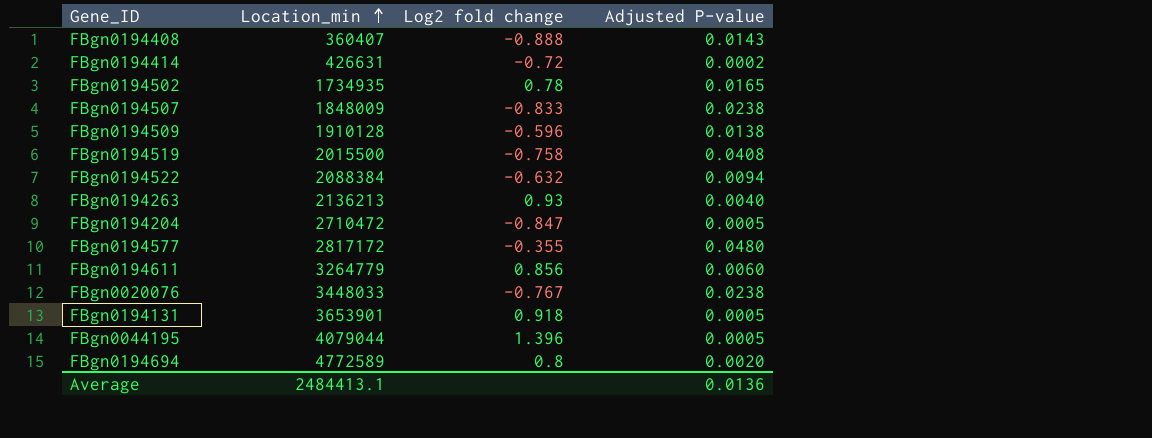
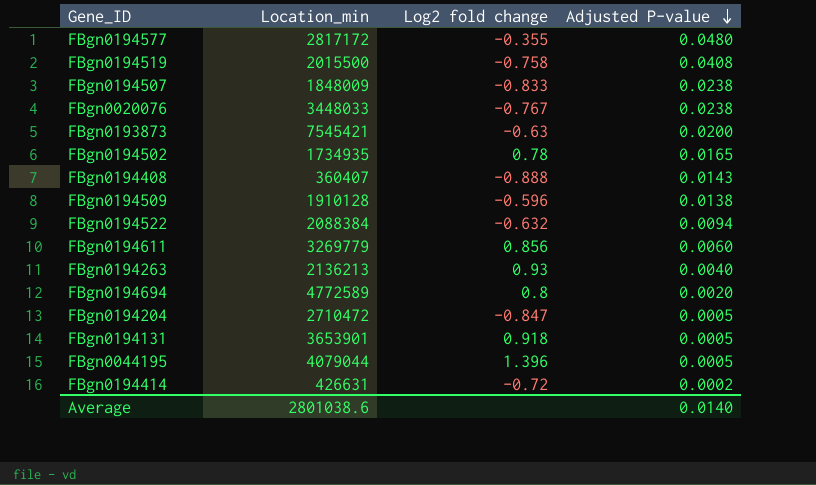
row order: Location_min ascending -> Adjusted P-value descending
row FBgn0193873: none -> 7545421 | -0.63 | 0.0200
FBgn0194611 | Location_min: 3264779 -> 3269779
Average | Location_min: 2484413.1 -> 2801038.6
Average | Adjusted P-value: 0.0136 -> 0.0140

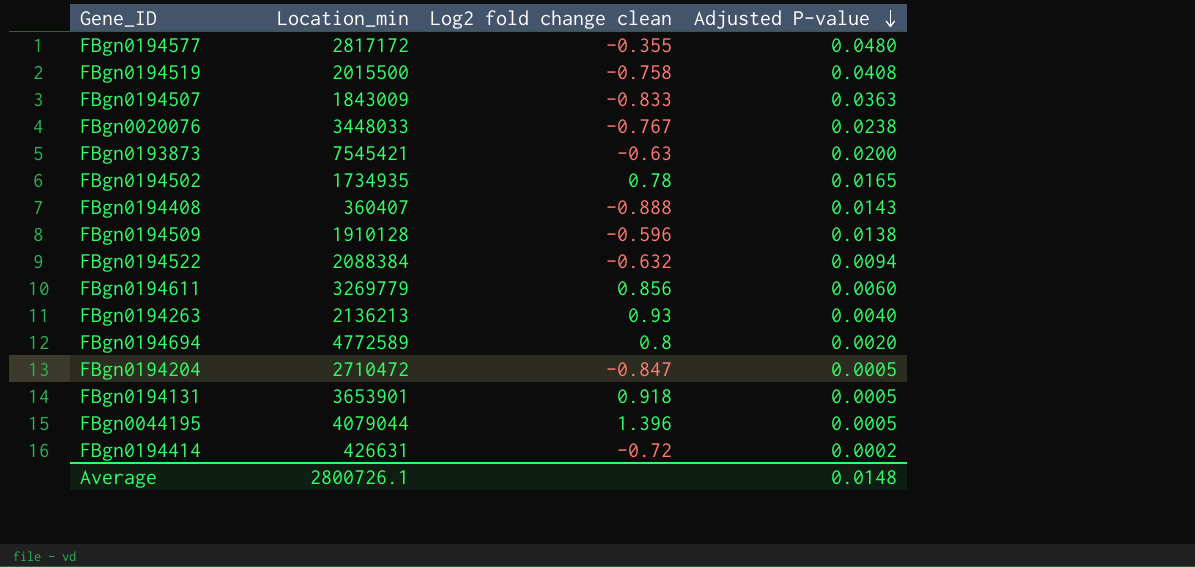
column name: Log2 fold change -> Log2 fold change clean
FBgn0194507 | Location_min: 1848009 -> 1843009
FBgn0194507 | Adjusted P-value: 0.0238 -> 0.0363
Average | Location_min: 2801038.6 -> 2800726.1
Average | Adjusted P-value: 0.0140 -> 0.0148

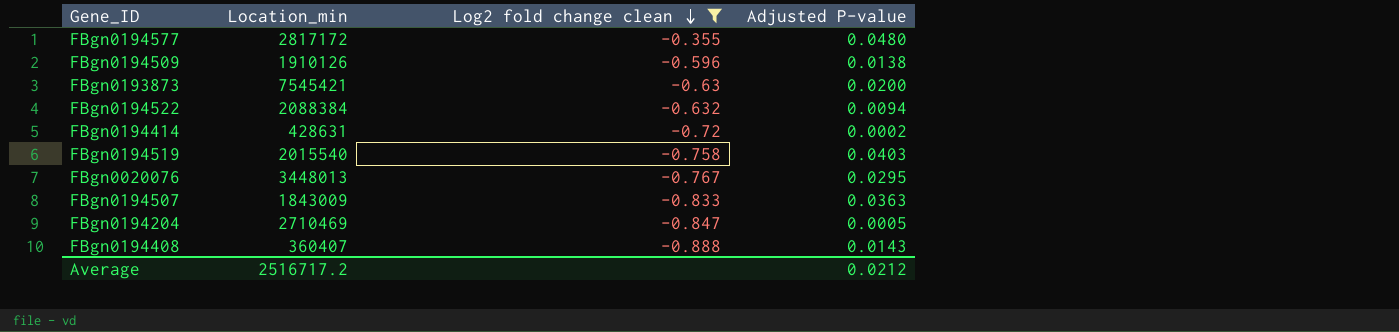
filter: none -> Log2 fold change clean <= -0.355
row order: Adjusted P-value descending -> Log2 fold change clean descending
FBgn0194509 | Location_min: 1910128 -> 1910126
FBgn0194414 | Location_min: 426631 -> 428631
FBgn0194519 | Location_min: 2015500 -> 2015540
FBgn0194519 | Adjusted P-value: 0.0408 -> 0.0403
FBgn0020076 | Location_min: 3448033 -> 3448013
FBgn0020076 | Adjusted P-value: 0.0238 -> 0.0295
FBgn0194204 | Location_min: 2710472 -> 2710469
Average | Location_min: 2800726.1 -> 2516717.2
Average | Adjusted P-value: 0.0148 -> 0.0212

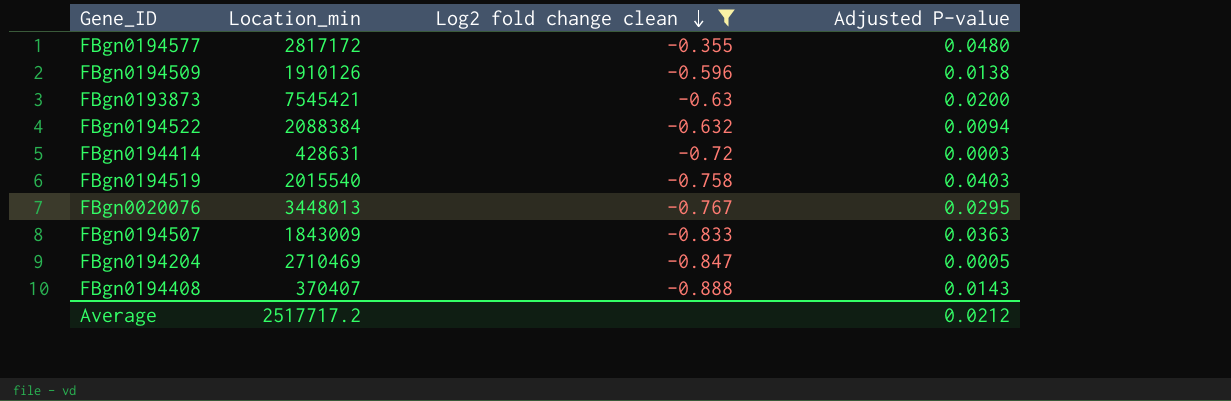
FBgn0194414 | Adjusted P-value: 0.0002 -> 0.0003
FBgn0194408 | Location_min: 360407 -> 370407
Average | Location_min: 2516717.2 -> 2517717.2

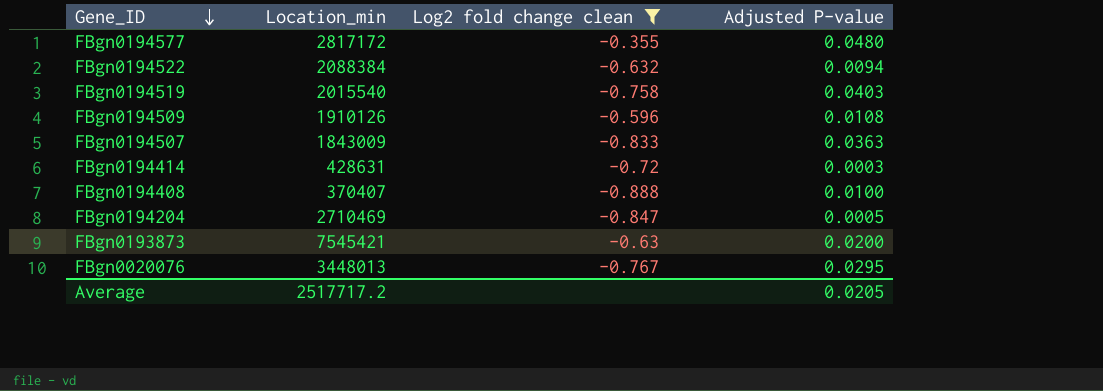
row order: Log2 fold change clean descending -> Gene_ID descending
FBgn0194509 | Adjusted P-value: 0.0138 -> 0.0108
FBgn0194408 | Adjusted P-value: 0.0143 -> 0.0100
Average | Adjusted P-value: 0.0212 -> 0.0205

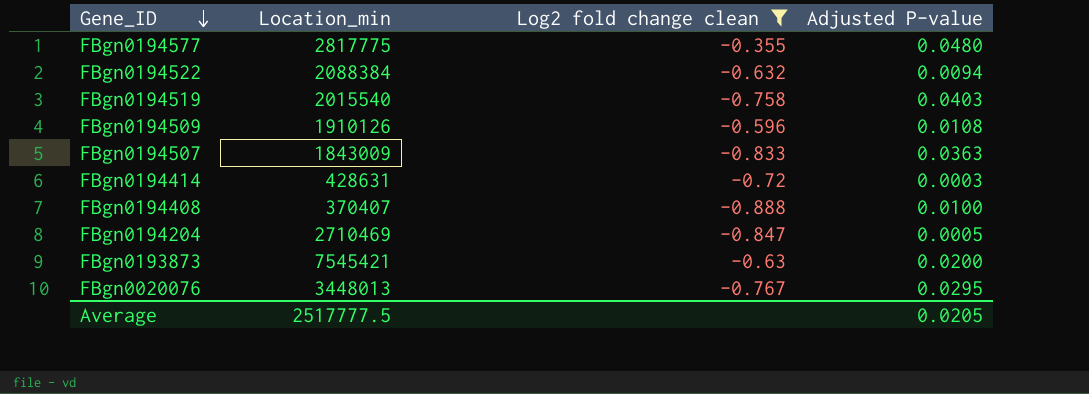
FBgn0194577 | Location_min: 2817172 -> 2817775
Average | Location_min: 2517717.2 -> 2517777.5

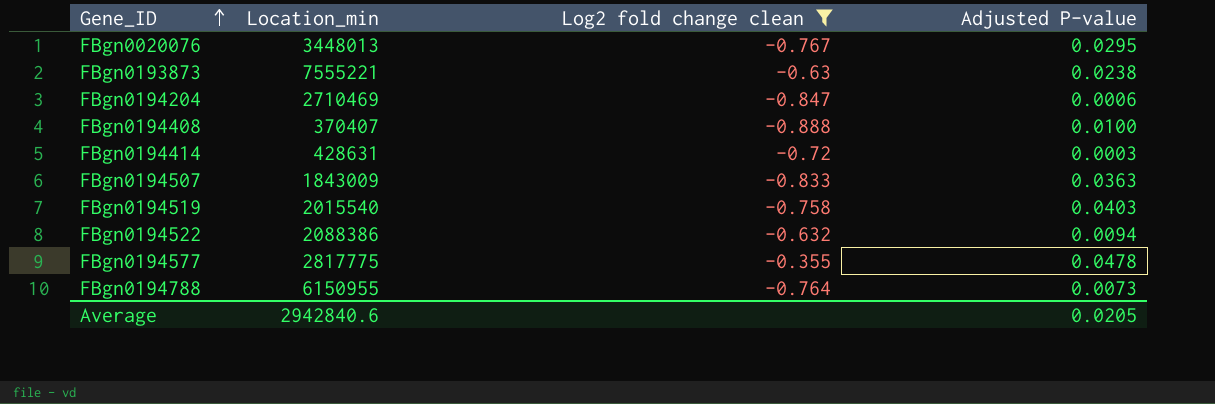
row order: Gene_ID descending -> Gene_ID ascending
row FBgn0194509: 1910126 | -0.596 | 0.0108 -> none
FBgn0193873 | Location_min: 7545421 -> 7555221
FBgn0193873 | Adjusted P-value: 0.0200 -> 0.0238
FBgn0194204 | Adjusted P-value: 0.0005 -> 0.0006
FBgn0194522 | Location_min: 2088384 -> 2088386
FBgn0194577 | Adjusted P-value: 0.0480 -> 0.0478
row FBgn0194788: none -> 6150955 | -0.764 | 0.0073
Average | Location_min: 2517777.5 -> 2942840.6

